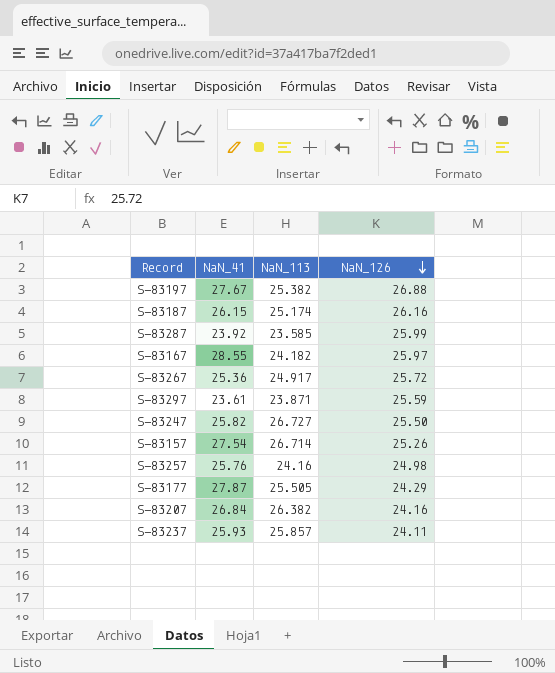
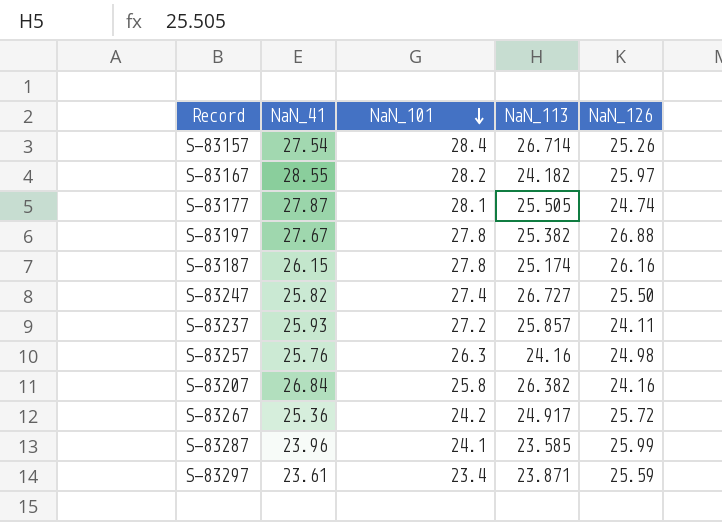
row order: NaN_126 descending -> NaN_101 descending
column NaN_101 | position: none -> 3
S-83177 | NaN_126: 24.29 -> 24.74
S-83287 | NaN_41: 23.92 -> 23.96

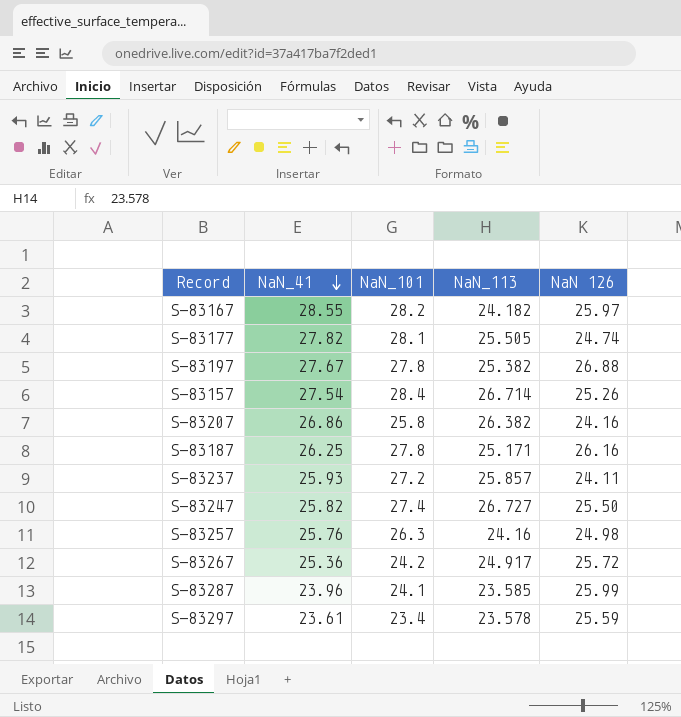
row order: NaN_101 descending -> NaN_41 descending
column name: NaN_126 -> NaN 126
S-83177 | NaN_41: 27.87 -> 27.82
S-83207 | NaN_41: 26.84 -> 26.86
S-83187 | NaN_41: 26.15 -> 26.25
S-83187 | NaN_113: 25.174 -> 25.171
S-83297 | NaN_113: 23.871 -> 23.578

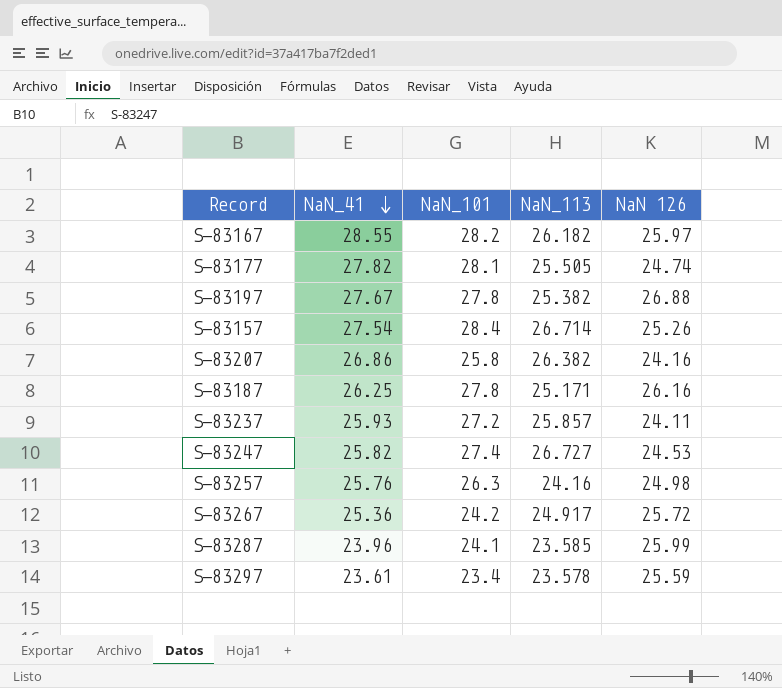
S-83167 | NaN_113: 24.182 -> 26.182
S-83247 | NaN 126: 25.50 -> 24.53

